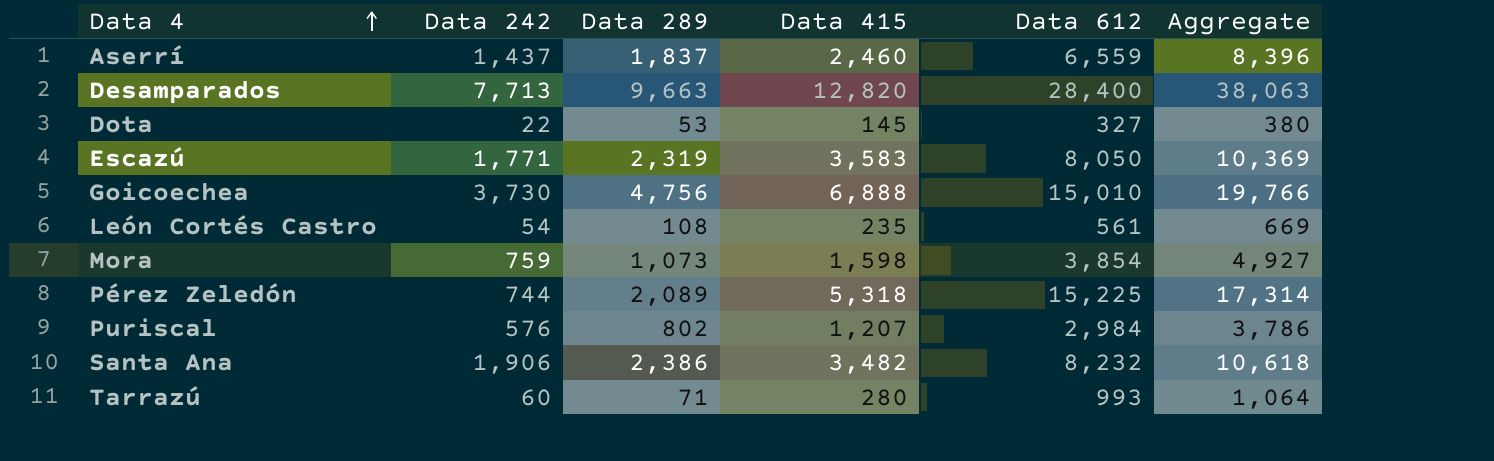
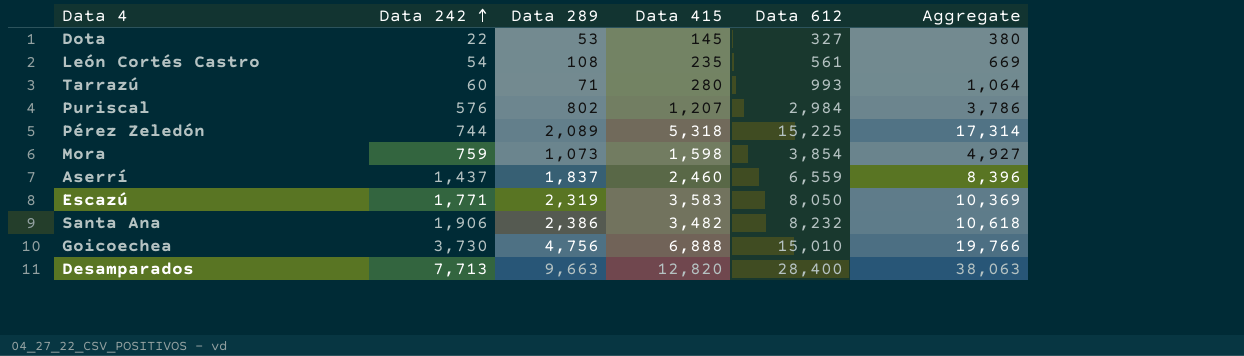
row order: Data 4 ascending -> Data 242 ascending

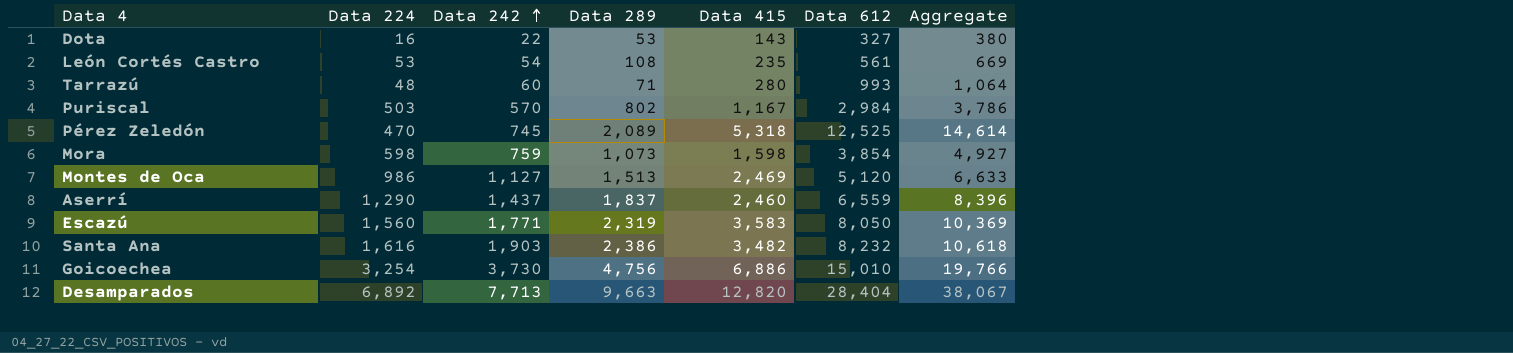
column Data 224 | position: none -> 2
Dota | Data 415: 145 -> 143
Puriscal | Data 242: 576 -> 570
Puriscal | Data 415: 1,207 -> 1,167
Pérez Zeledón | Data 242: 744 -> 745
Pérez Zeledón | Data 612: 15,225 -> 12,525
Pérez Zeledón | Aggregate: 17,314 -> 14,614
row Montes de Oca: none -> 986 | 1,127 | 1,513 | 2,469 | 5,120 | 6,633
Santa Ana | Data 242: 1,906 -> 1,903
Goicoechea | Data 415: 6,888 -> 6,886
Desamparados | Data 612: 28,400 -> 28,404
Desamparados | Aggregate: 38,063 -> 38,067

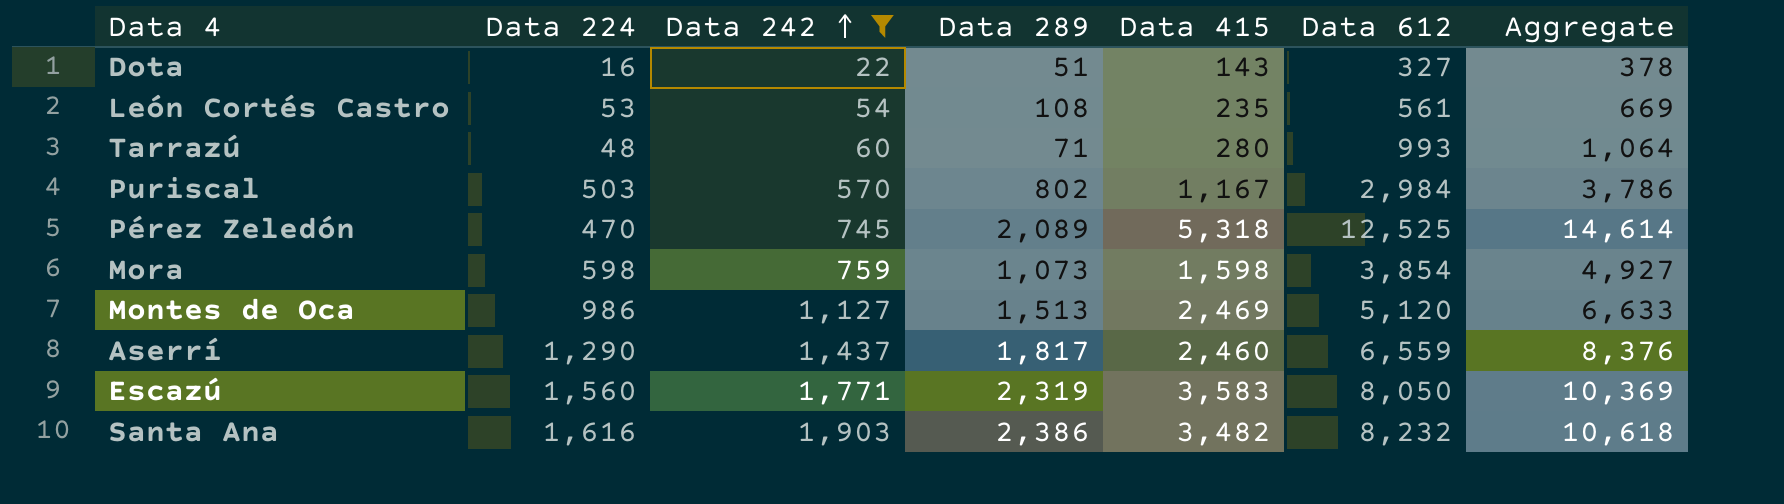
filter: none -> Data 242 <= 1,903
Dota | Data 289: 53 -> 51
Dota | Aggregate: 380 -> 378
Aserrí | Data 289: 1,837 -> 1,817
Aserrí | Aggregate: 8,396 -> 8,376

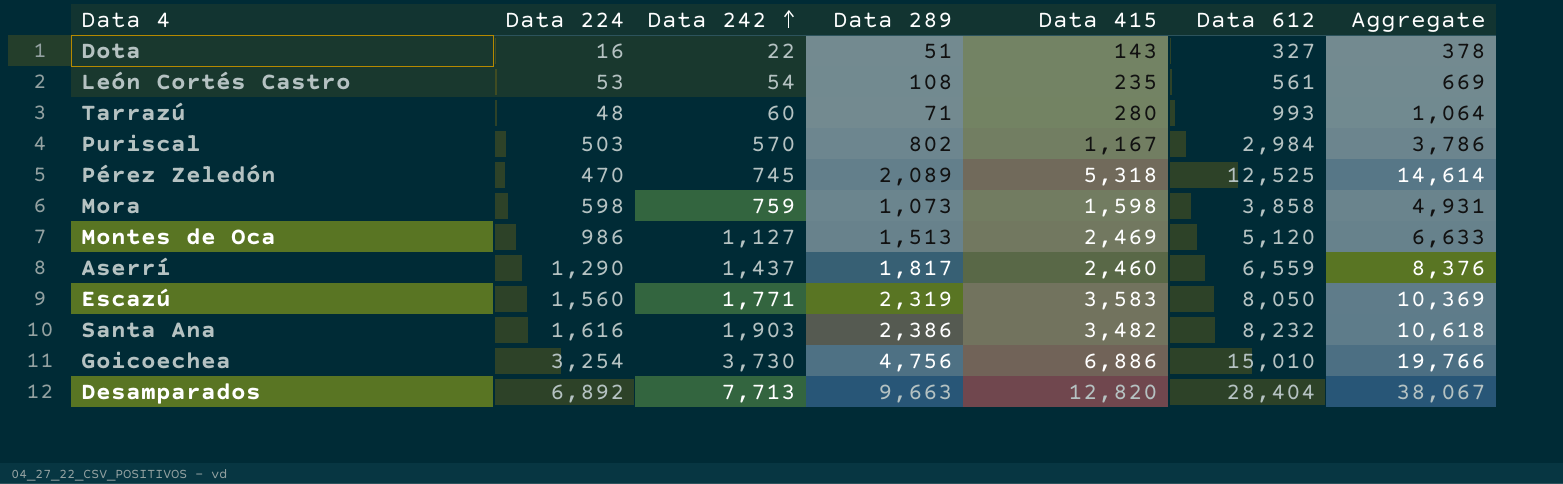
filter: Data 242 <= 1,903 -> none
Mora | Data 612: 3,854 -> 3,858
Mora | Aggregate: 4,927 -> 4,931

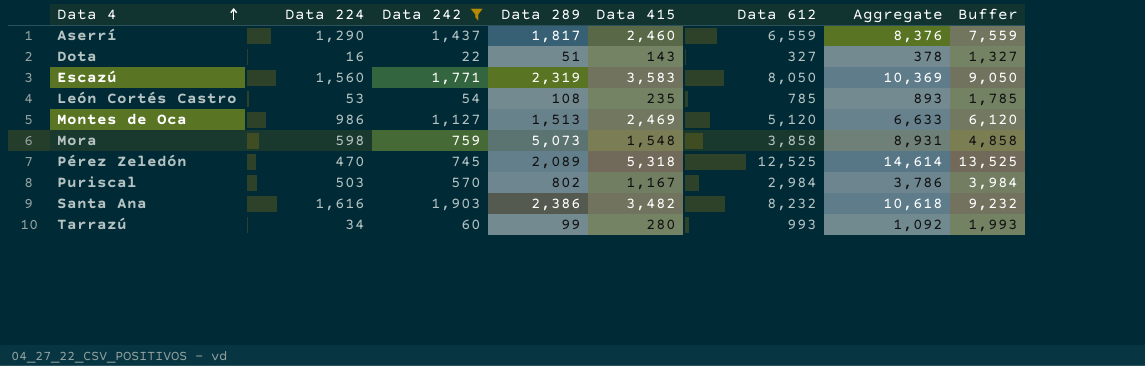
filter: none -> Data 242 <= 1,903
row order: Data 242 ascending -> Data 4 ascending
column Buffer | formula: none -> [Data 612] + 1000
León Cortés Castro | Data 612: 561 -> 785
León Cortés Castro | Aggregate: 669 -> 893
Mora | Data 289: 1,073 -> 5,073
Mora | Data 415: 1,598 -> 1,548
Mora | Aggregate: 4,931 -> 8,931
Tarrazú | Data 224: 48 -> 34
Tarrazú | Data 289: 71 -> 99
Tarrazú | Aggregate: 1,064 -> 1,092

